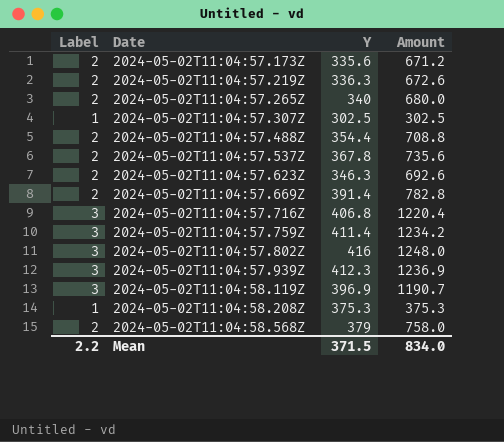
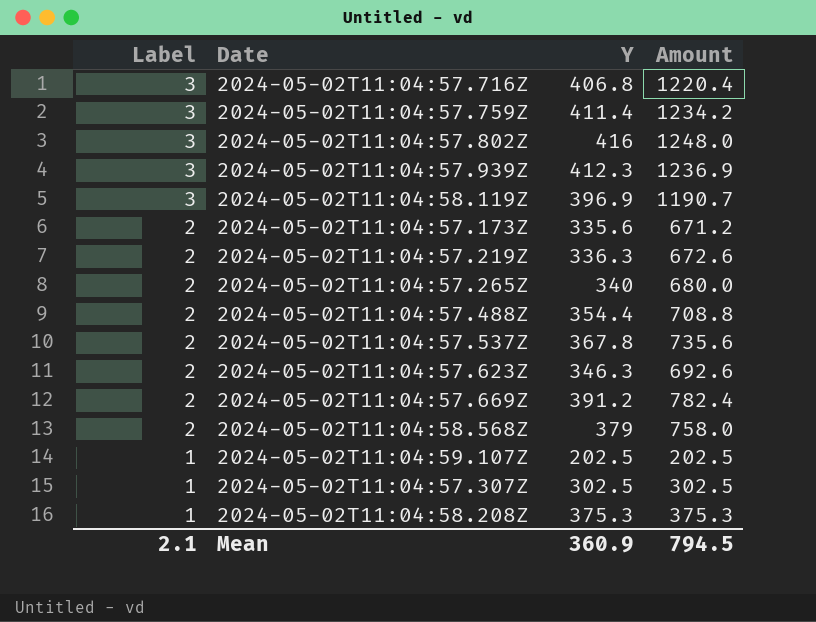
row order: Date ascending -> Label descending
2024-05-02T11:04:57.669Z | Y: 391.4 -> 391.2
2024-05-02T11:04:57.669Z | Amount: 782.8 -> 782.4
row 2024-05-02T11:04:59.107Z: none -> 1 | 202.5 | 202.5
Mean | Label: 2.2 -> 2.1
Mean | Y: 371.5 -> 360.9
Mean | Amount: 834.0 -> 794.5

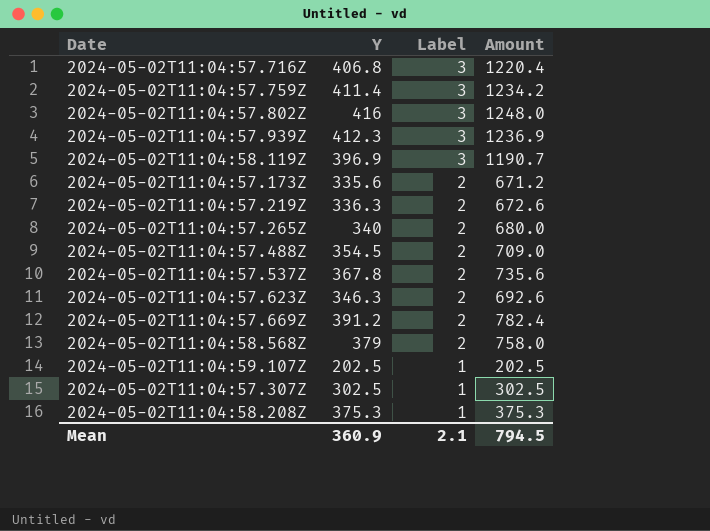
column Label | position: 1 -> 3
2024-05-02T11:04:57.488Z | Y: 354.4 -> 354.5
2024-05-02T11:04:57.488Z | Amount: 708.8 -> 709.0

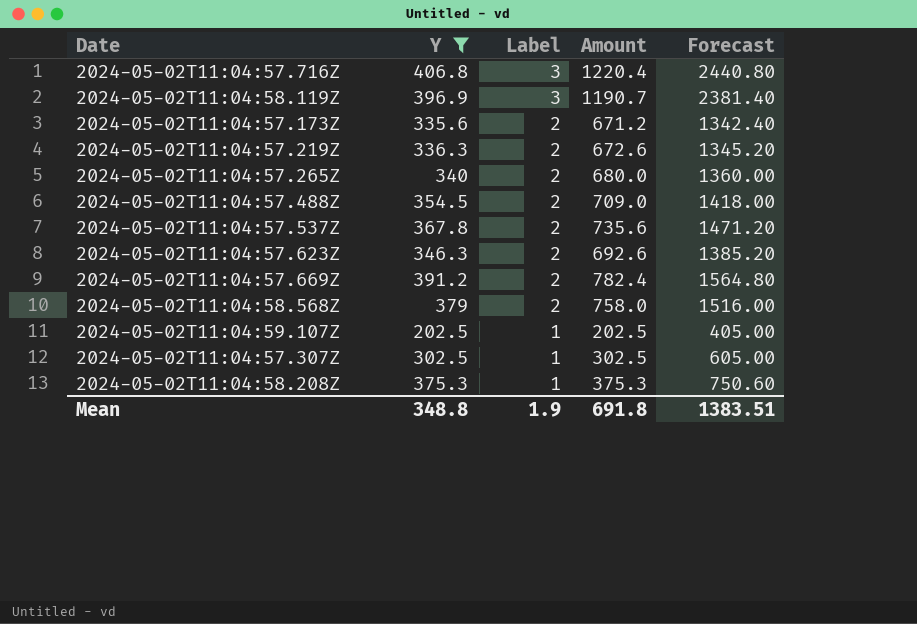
filter: none -> Y <= 406.8
column Forecast | formula: none -> [Amount] * 2
Mean | Y: 360.9 -> 348.8
Mean | Label: 2.1 -> 1.9
Mean | Amount: 794.5 -> 691.8

